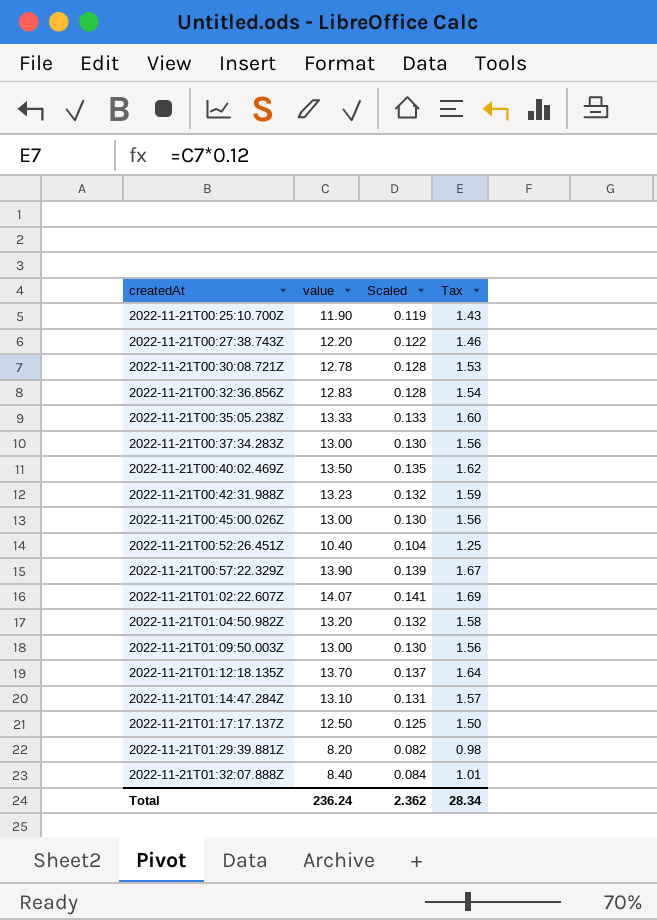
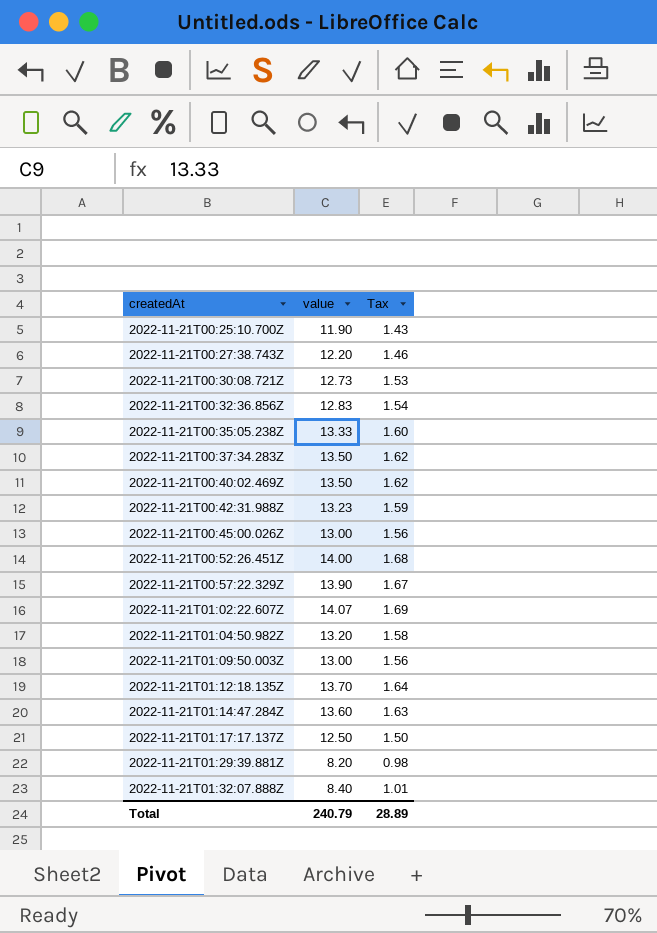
column Scaled | formula: [value] * 0.01 -> none
2022-11-21T00:30:08.721Z | value: 12.78 -> 12.73
2022-11-21T00:37:34.283Z | value: 13.00 -> 13.50
2022-11-21T00:37:34.283Z | Tax: 1.56 -> 1.62
2022-11-21T00:52:26.451Z | value: 10.40 -> 14.00
2022-11-21T00:52:26.451Z | Tax: 1.25 -> 1.68
2022-11-21T01:14:47.284Z | value: 13.10 -> 13.60
2022-11-21T01:14:47.284Z | Tax: 1.57 -> 1.63
Total | value: 236.24 -> 240.79
Total | Tax: 28.34 -> 28.89

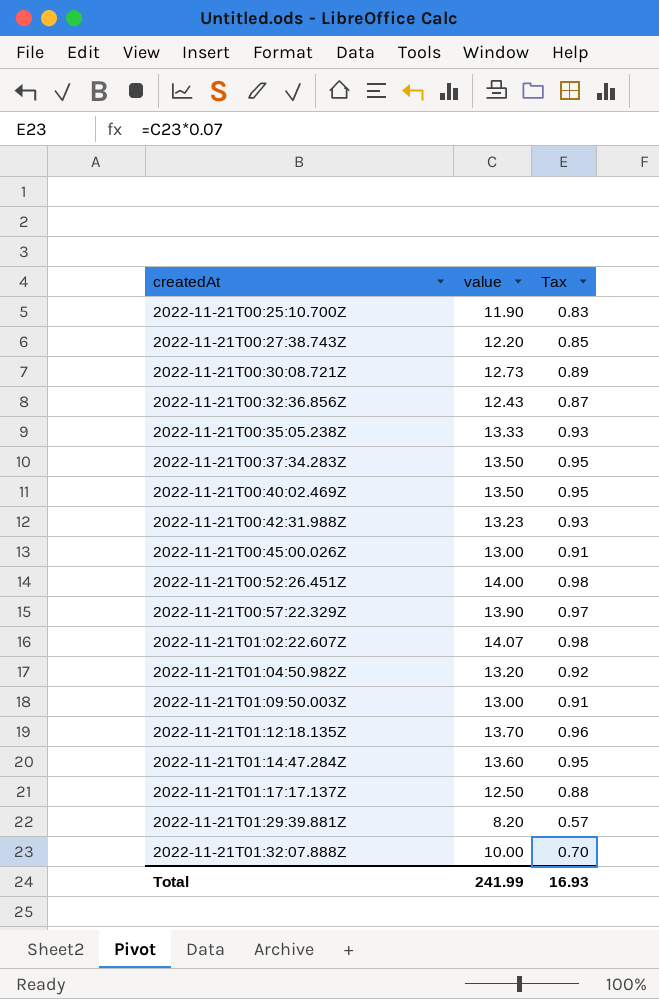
column Tax | formula: [value] * 0.12 -> [value] * 0.07
2022-11-21T00:32:36.856Z | value: 12.83 -> 12.43
2022-11-21T01:32:07.888Z | value: 8.40 -> 10.00
Total | value: 240.79 -> 241.99
Total | Tax: 28.89 -> 16.93

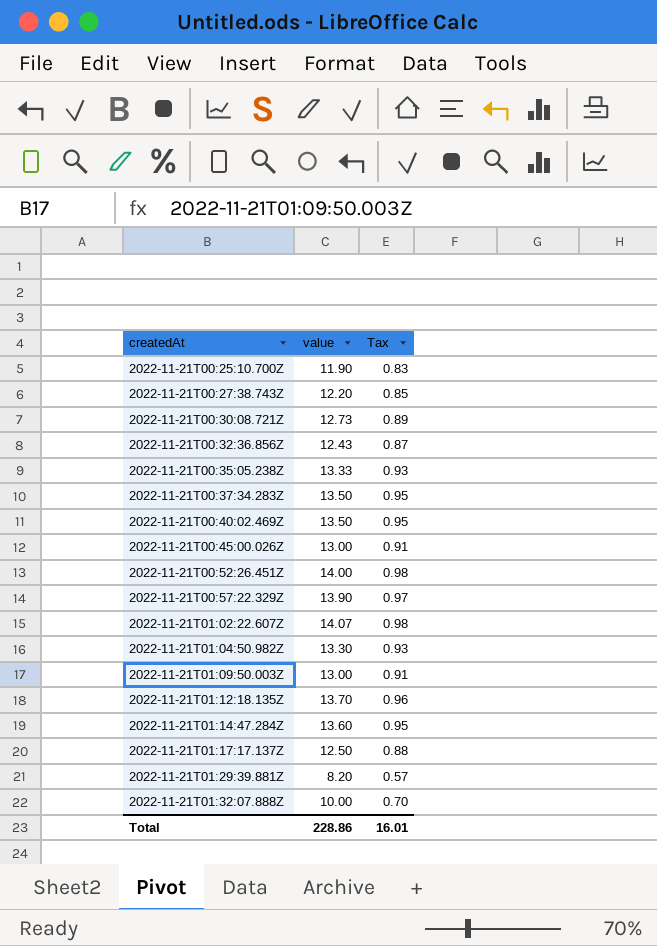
row 2022-11-21T00:42:31.988Z: 13.23 | 0.93 -> none
2022-11-21T01:04:50.982Z | value: 13.20 -> 13.30
2022-11-21T01:04:50.982Z | Tax: 0.92 -> 0.93
Total | value: 241.99 -> 228.86
Total | Tax: 16.93 -> 16.01

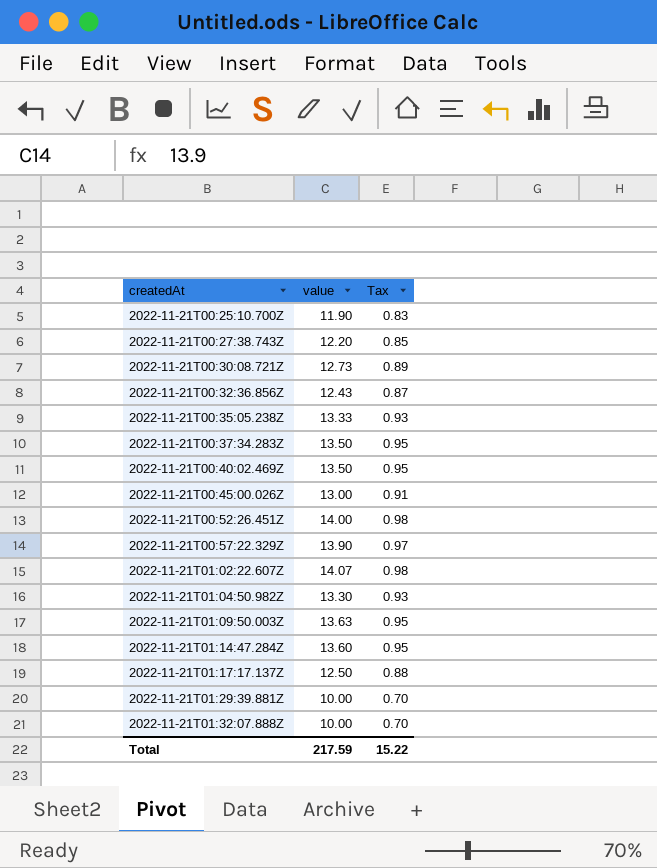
row 2022-11-21T01:12:18.135Z: 13.70 | 0.96 -> none
2022-11-21T01:09:50.003Z | value: 13.00 -> 13.63
2022-11-21T01:09:50.003Z | Tax: 0.91 -> 0.95
2022-11-21T01:29:39.881Z | value: 8.20 -> 10.00
2022-11-21T01:29:39.881Z | Tax: 0.57 -> 0.70
Total | value: 228.86 -> 217.59
Total | Tax: 16.01 -> 15.22

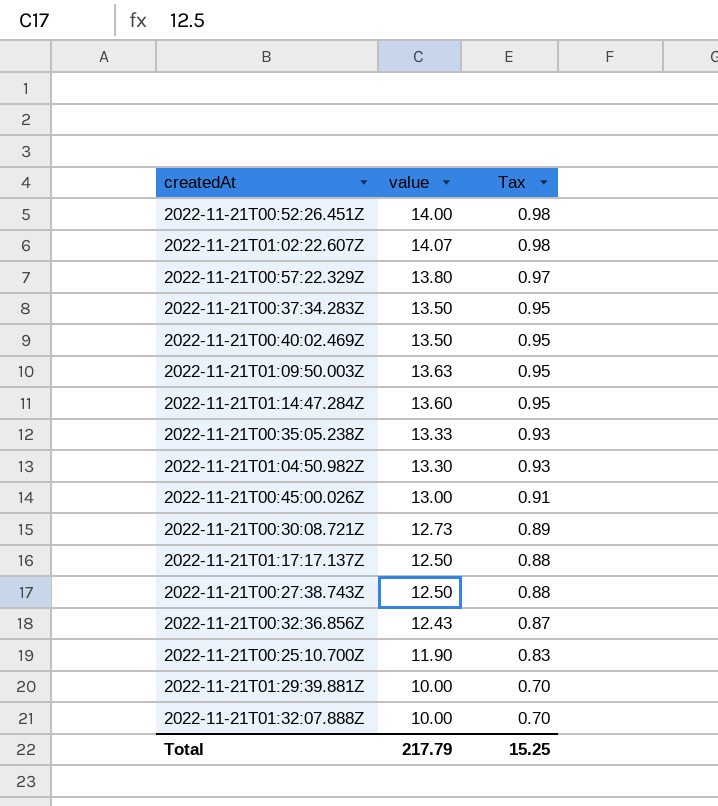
row order: createdAt ascending -> Tax descending
2022-11-21T00:57:22.329Z | value: 13.90 -> 13.80
2022-11-21T00:27:38.743Z | value: 12.20 -> 12.50
2022-11-21T00:27:38.743Z | Tax: 0.85 -> 0.88
Total | value: 217.59 -> 217.79
Total | Tax: 15.22 -> 15.25

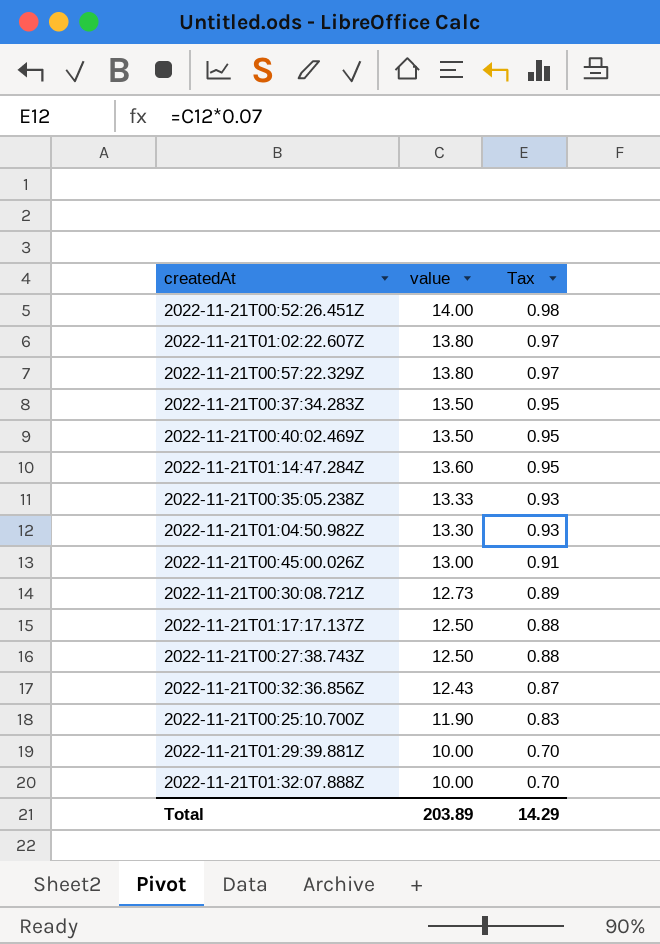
row 2022-11-21T01:09:50.003Z: 13.63 | 0.95 -> none
2022-11-21T01:02:22.607Z | value: 14.07 -> 13.80
2022-11-21T01:02:22.607Z | Tax: 0.98 -> 0.97
Total | value: 217.79 -> 203.89
Total | Tax: 15.25 -> 14.29

